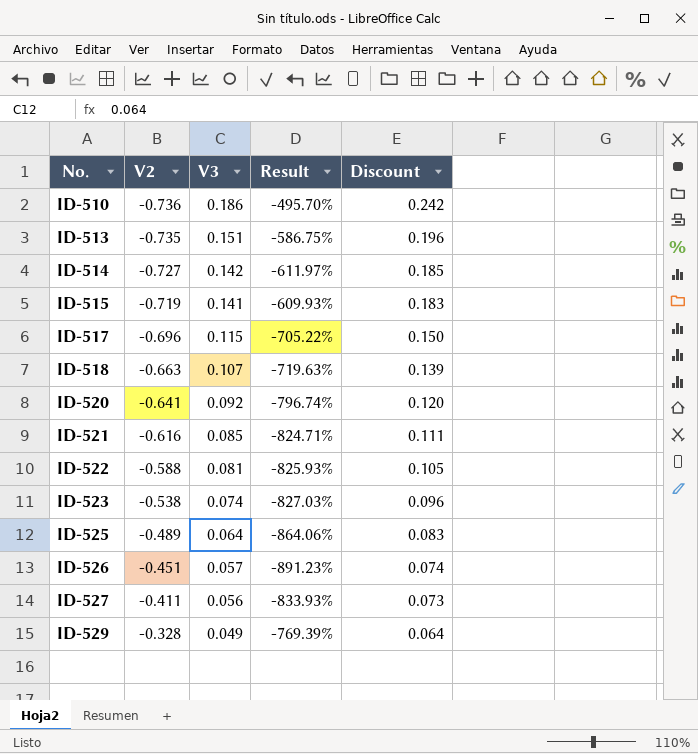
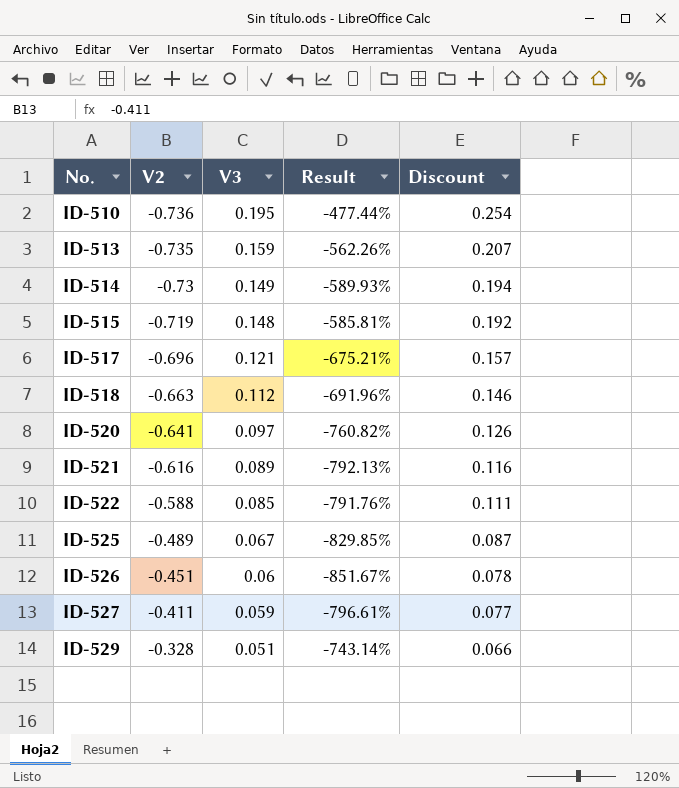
row ID-523: -0.538 | 0.074 | -827.03% | 0.096 -> none
ID-510 | V3: 0.186 -> 0.195
ID-510 | Result: -495.70% -> -477.44%
ID-510 | Discount: 0.242 -> 0.254
ID-513 | V3: 0.151 -> 0.159
ID-513 | Result: -586.75% -> -562.26%
ID-513 | Discount: 0.196 -> 0.207
ID-514 | V2: -0.727 -> -0.73
ID-514 | V3: 0.142 -> 0.149
ID-514 | Result: -611.97% -> -589.93%
ID-514 | Discount: 0.185 -> 0.194
ID-515 | V3: 0.141 -> 0.148
ID-515 | Result: -609.93% -> -585.81%
ID-515 | Discount: 0.183 -> 0.192
ID-517 | V3: 0.115 -> 0.121
ID-517 | Result: -705.22% -> -675.21%
ID-517 | Discount: 0.150 -> 0.157
ID-518 | V3: 0.107 -> 0.112
ID-518 | Result: -719.63% -> -691.96%
ID-518 | Discount: 0.139 -> 0.146
ID-520 | V3: 0.092 -> 0.097
ID-520 | Result: -796.74% -> -760.82%
ID-520 | Discount: 0.120 -> 0.126
ID-521 | V3: 0.085 -> 0.089
ID-521 | Result: -824.71% -> -792.13%
ID-521 | Discount: 0.111 -> 0.116
ID-522 | V3: 0.081 -> 0.085
ID-522 | Result: -825.93% -> -791.76%
ID-522 | Discount: 0.105 -> 0.111
ID-525 | V3: 0.064 -> 0.067
ID-525 | Result: -864.06% -> -829.85%
ID-525 | Discount: 0.083 -> 0.087
ID-526 | V3: 0.057 -> 0.06
ID-526 | Result: -891.23% -> -851.67%
ID-526 | Discount: 0.074 -> 0.078
ID-527 | V3: 0.056 -> 0.059
ID-527 | Result: -833.93% -> -796.61%
ID-527 | Discount: 0.073 -> 0.077
ID-529 | V3: 0.049 -> 0.051
ID-529 | Result: -769.39% -> -743.14%
ID-529 | Discount: 0.064 -> 0.066

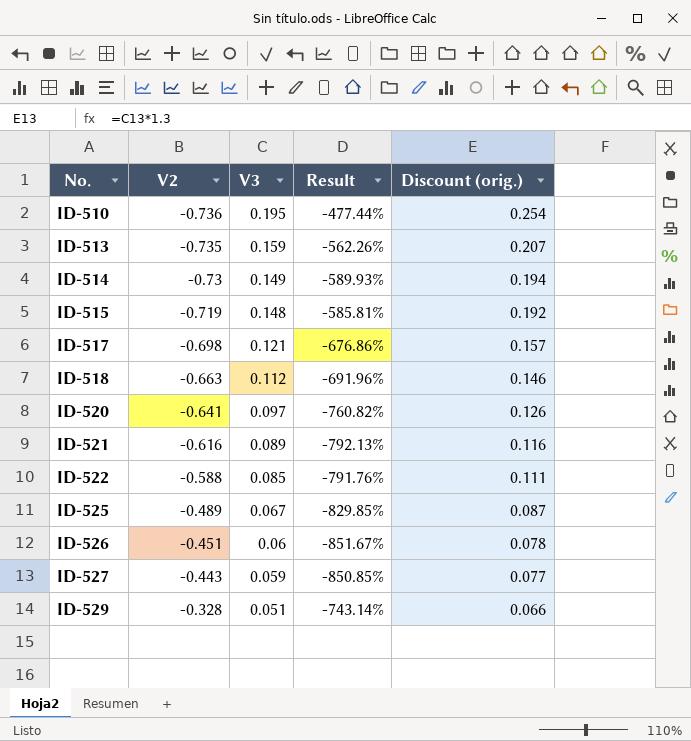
column name: Discount -> Discount (orig.)
ID-517 | V2: -0.696 -> -0.698
ID-517 | Result: -675.21% -> -676.86%
ID-527 | V2: -0.411 -> -0.443
ID-527 | Result: -796.61% -> -850.85%

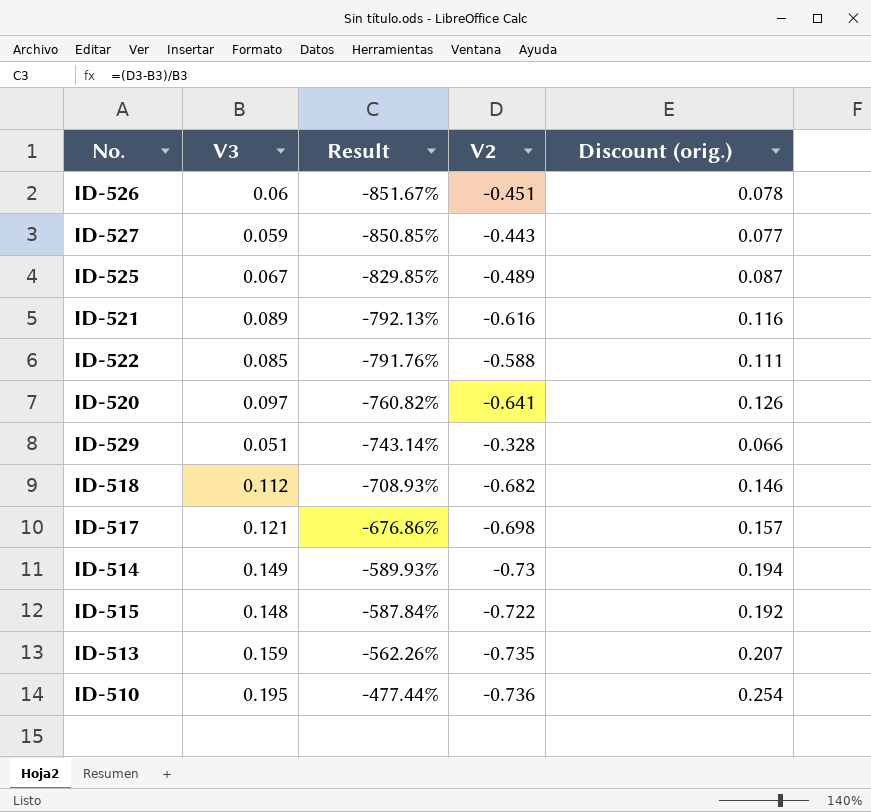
row order: No. ascending -> Result ascending
column V2 | position: 2 -> 4
ID-518 | Result: -691.96% -> -708.93%
ID-518 | V2: -0.663 -> -0.682
ID-515 | Result: -585.81% -> -587.84%
ID-515 | V2: -0.719 -> -0.722

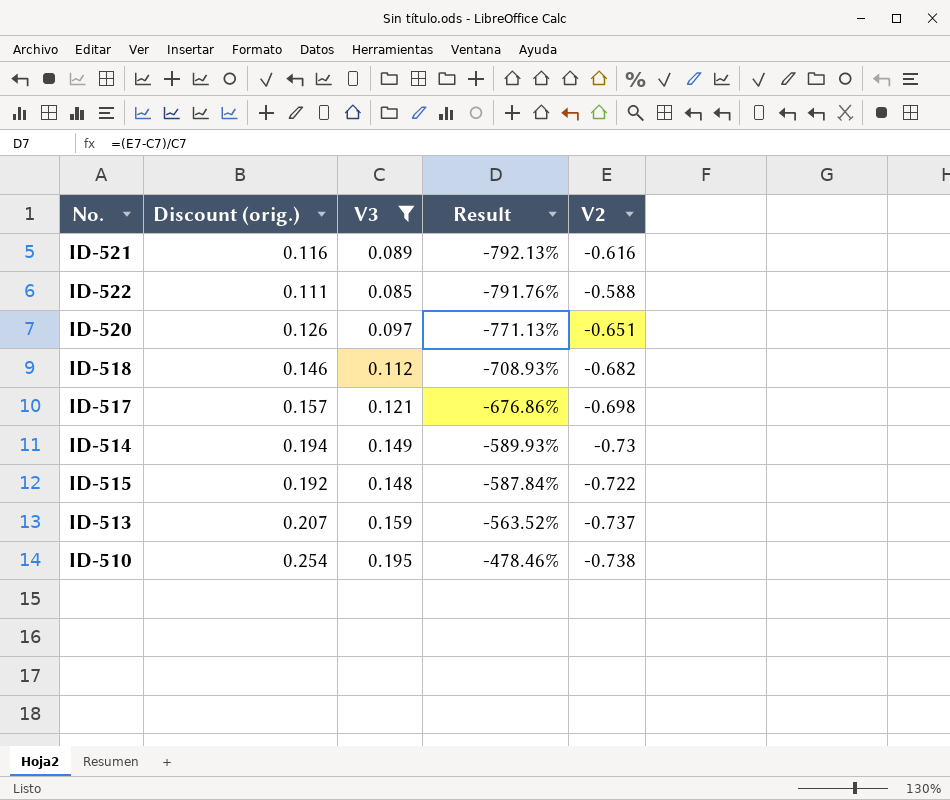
filter: none -> V3 >= 0.085
column Discount (orig.) | position: 5 -> 2
ID-520 | Result: -760.82% -> -771.13%
ID-520 | V2: -0.641 -> -0.651
ID-513 | Result: -562.26% -> -563.52%
ID-513 | V2: -0.735 -> -0.737
ID-510 | Result: -477.44% -> -478.46%
ID-510 | V2: -0.736 -> -0.738

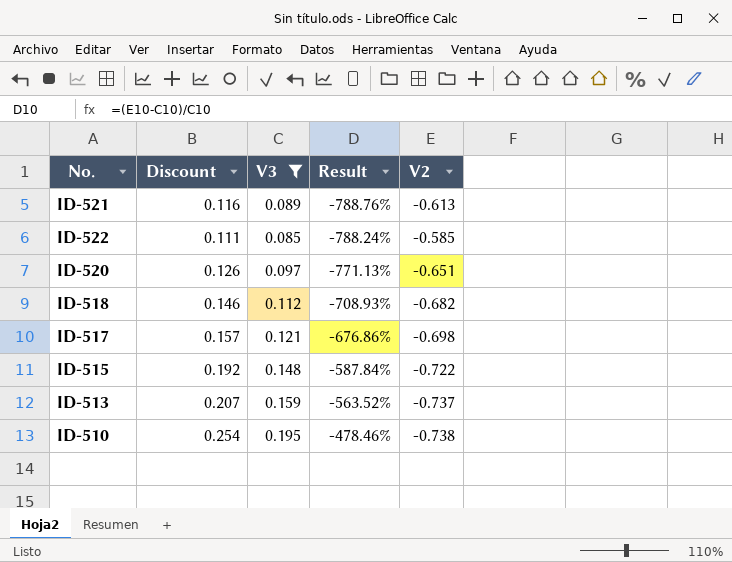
column name: Discount (orig.) -> Discount
row ID-514: 0.194 | 0.149 | -589.93% | -0.73 -> none
ID-521 | Result: -792.13% -> -788.76%
ID-521 | V2: -0.616 -> -0.613
ID-522 | Result: -791.76% -> -788.24%
ID-522 | V2: -0.588 -> -0.585

